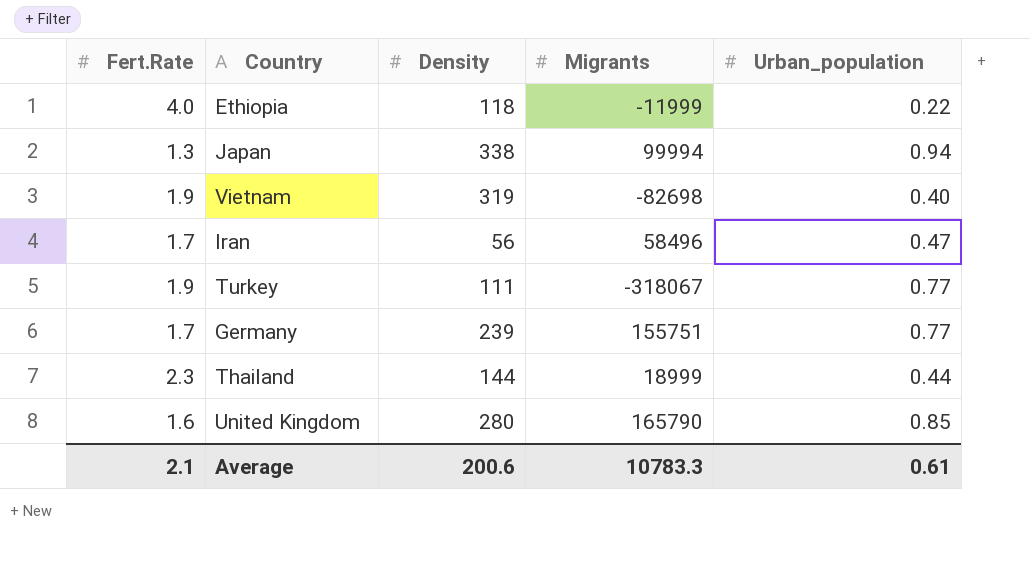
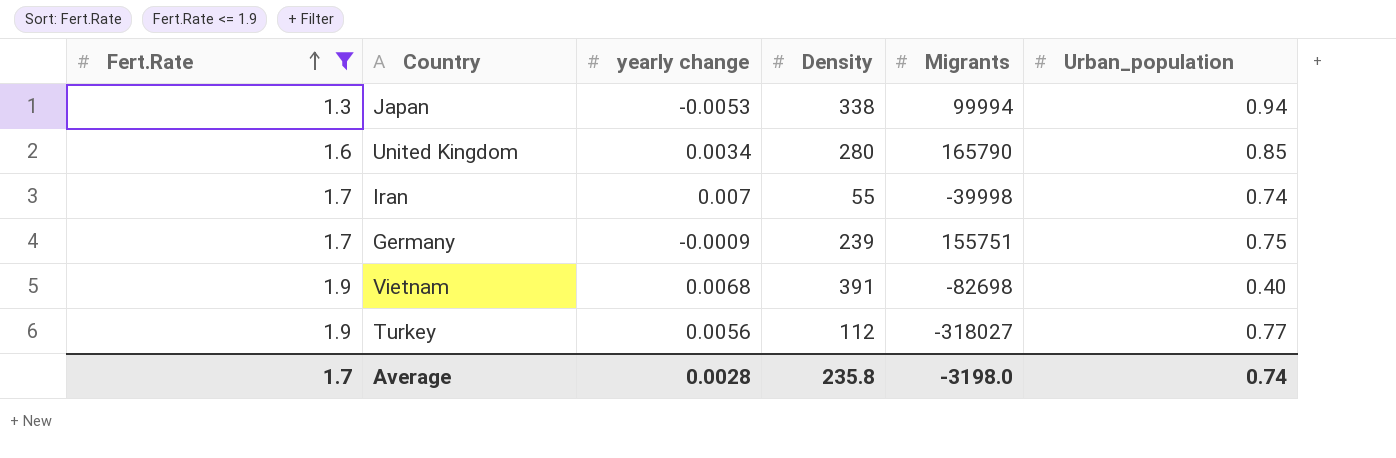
filter: none -> Fert.Rate <= 1.9
row order: none -> Fert.Rate ascending
column yearly change | position: none -> 3
Iran | Density: 56 -> 55
Iran | Migrants: 58496 -> -39998
Iran | Urban_population: 0.47 -> 0.74
Germany | Urban_population: 0.77 -> 0.75
Vietnam | Density: 319 -> 391
Turkey | Density: 111 -> 112
Turkey | Migrants: -318067 -> -318027
Average | Fert.Rate: 2.1 -> 1.7
Average | Density: 200.6 -> 235.8
Average | Migrants: 10783.3 -> -3198.0
Average | Urban_population: 0.61 -> 0.74

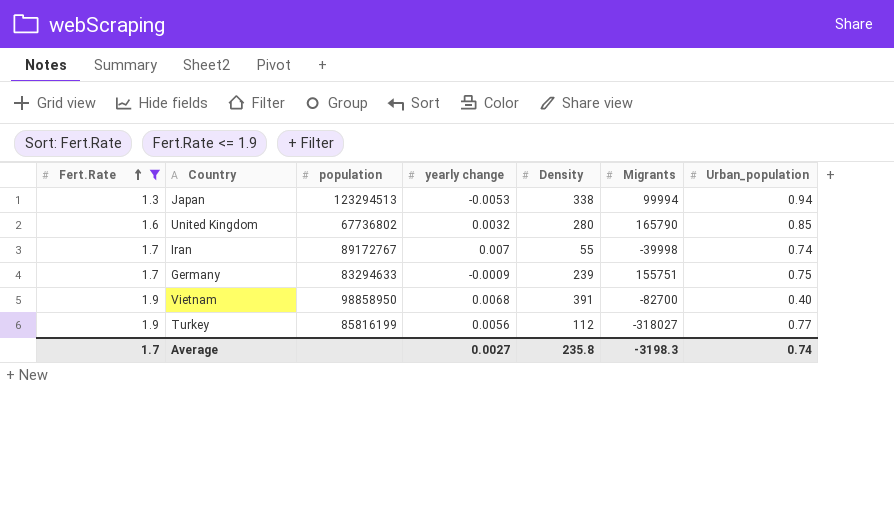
column population | position: none -> 3
United Kingdom | yearly change: 0.0034 -> 0.0032
Vietnam | Migrants: -82698 -> -82700
Average | yearly change: 0.0028 -> 0.0027
Average | Migrants: -3198.0 -> -3198.3

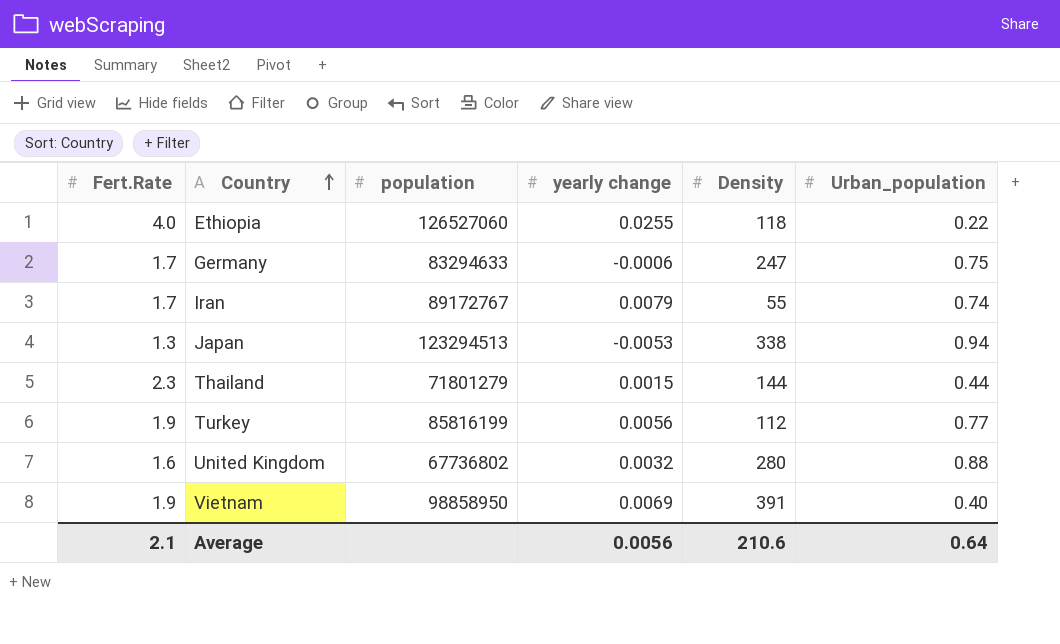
filter: Fert.Rate <= 1.9 -> none
row order: Fert.Rate ascending -> Country ascending
column Migrants | position: 6 -> none
Germany | yearly change: -0.0009 -> -0.0006
Germany | Density: 239 -> 247
Iran | yearly change: 0.007 -> 0.0079
United Kingdom | Urban_population: 0.85 -> 0.88
Vietnam | yearly change: 0.0068 -> 0.0069
Average | Fert.Rate: 1.7 -> 2.1
Average | yearly change: 0.0027 -> 0.0056
Average | Density: 235.8 -> 210.6
Average | Urban_population: 0.74 -> 0.64

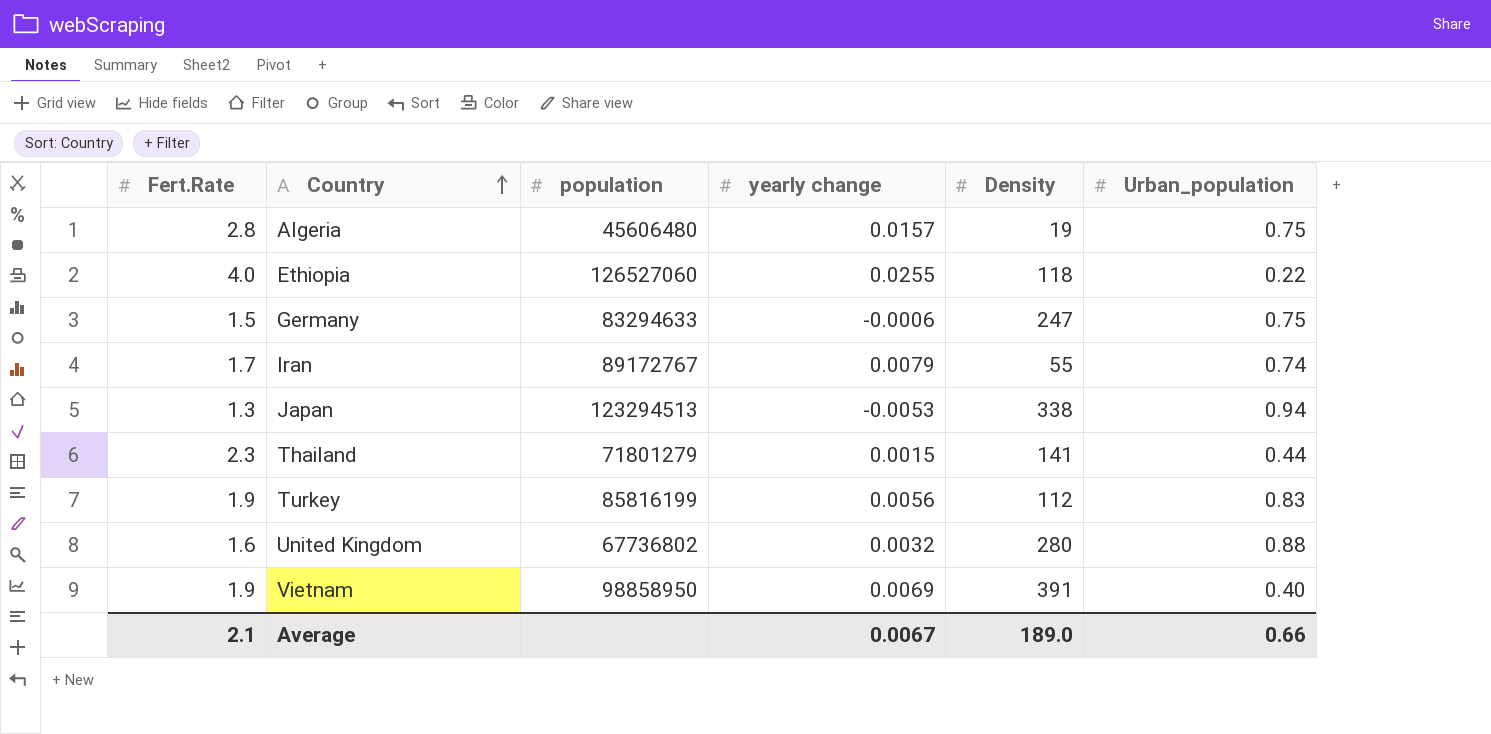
row Algeria: none -> 2.8 | 45606480 | 0.0157 | 19 | 0.75
Germany | Fert.Rate: 1.7 -> 1.5
Thailand | Density: 144 -> 141
Turkey | Urban_population: 0.77 -> 0.83
Average | yearly change: 0.0056 -> 0.0067
Average | Density: 210.6 -> 189.0
Average | Urban_population: 0.64 -> 0.66

